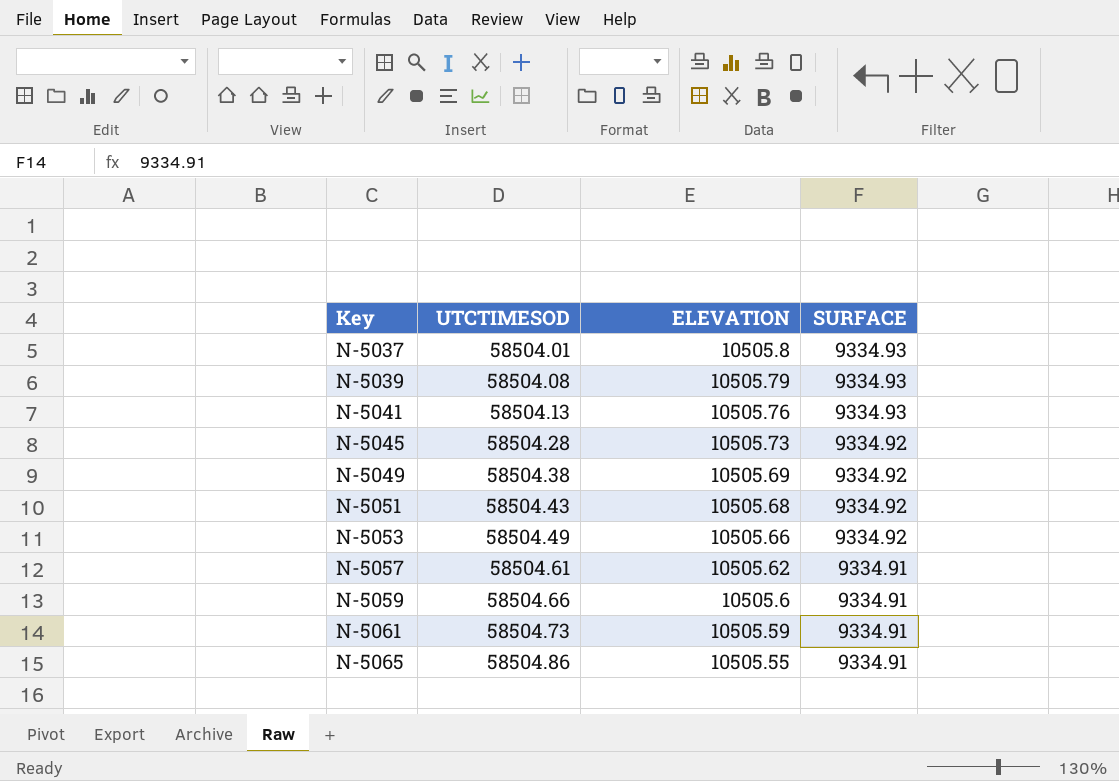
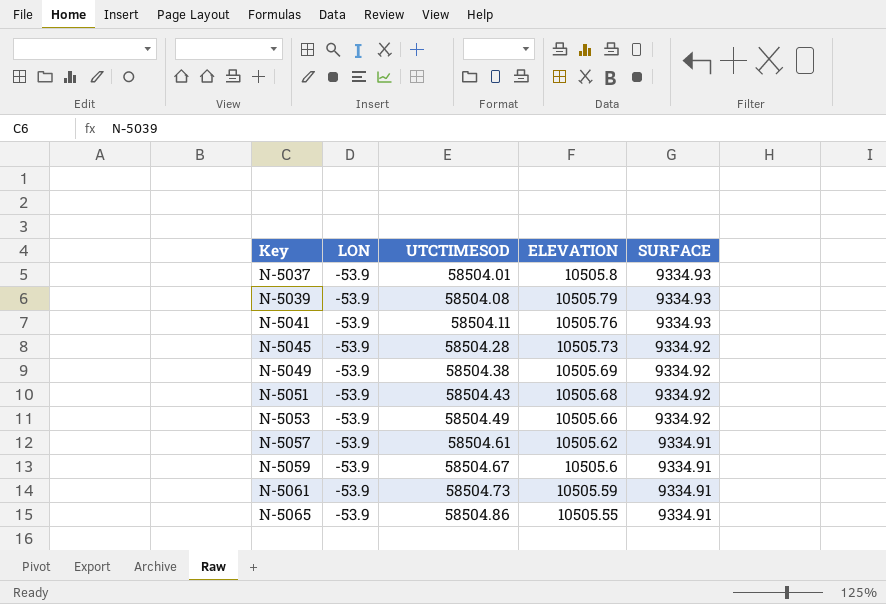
column LON | position: none -> 2
N-5041 | UTCTIMESOD: 58504.13 -> 58504.11
N-5059 | UTCTIMESOD: 58504.66 -> 58504.67

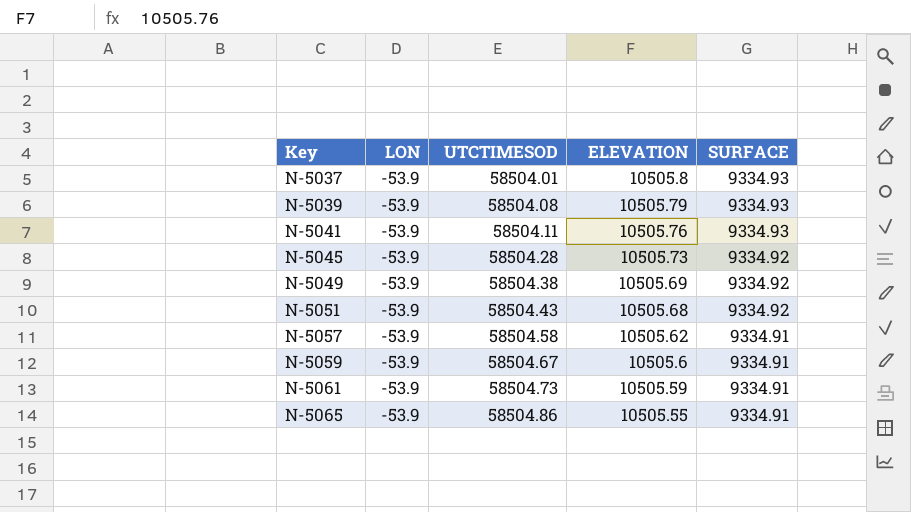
row N-5053: -53.9 | 58504.49 | 10505.66 | 9334.92 -> none
N-5057 | UTCTIMESOD: 58504.61 -> 58504.58

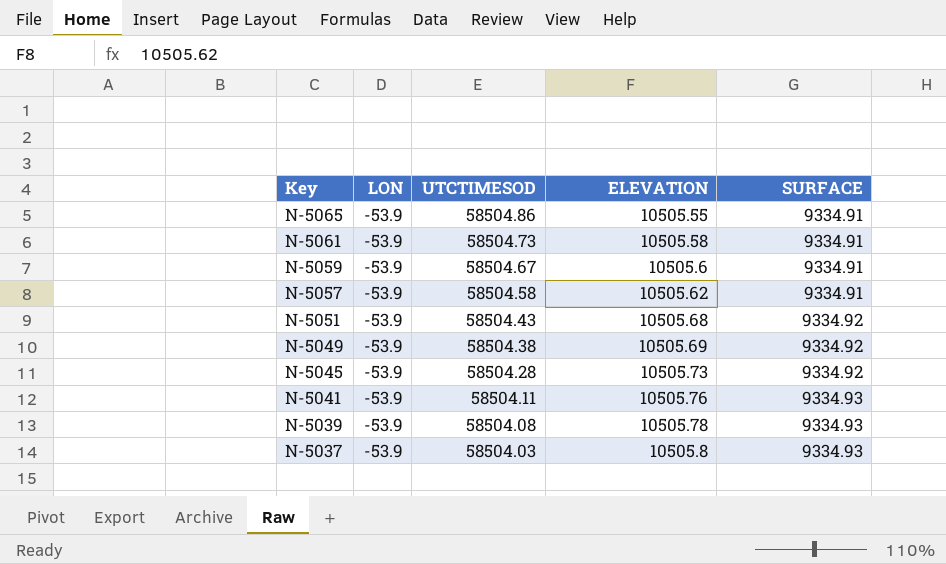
row order: Key ascending -> Key descending
N-5061 | ELEVATION: 10505.59 -> 10505.58
N-5039 | ELEVATION: 10505.79 -> 10505.78
N-5037 | UTCTIMESOD: 58504.01 -> 58504.03

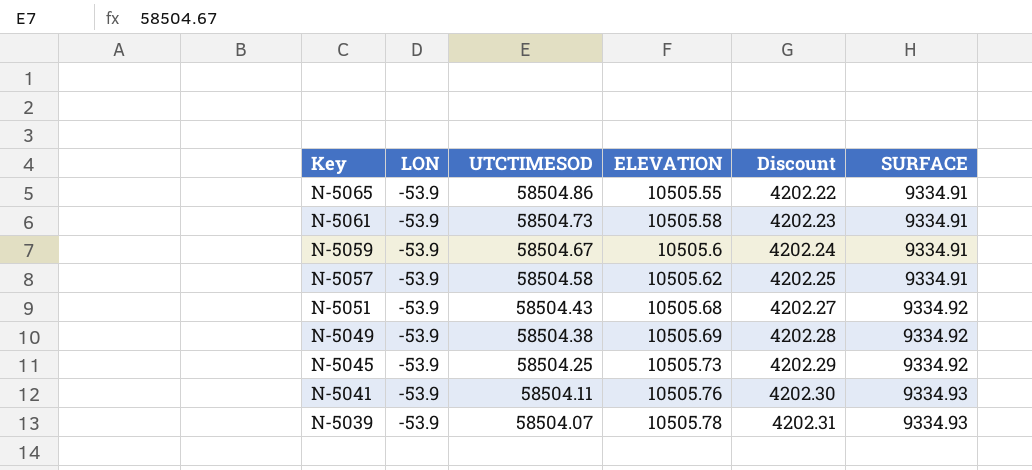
column Discount | formula: none -> [ELEVATION] * 0.4
row N-5037: -53.9 | 58504.03 | 10505.8 | 9334.93 -> none
N-5045 | UTCTIMESOD: 58504.28 -> 58504.25
N-5039 | UTCTIMESOD: 58504.08 -> 58504.07

